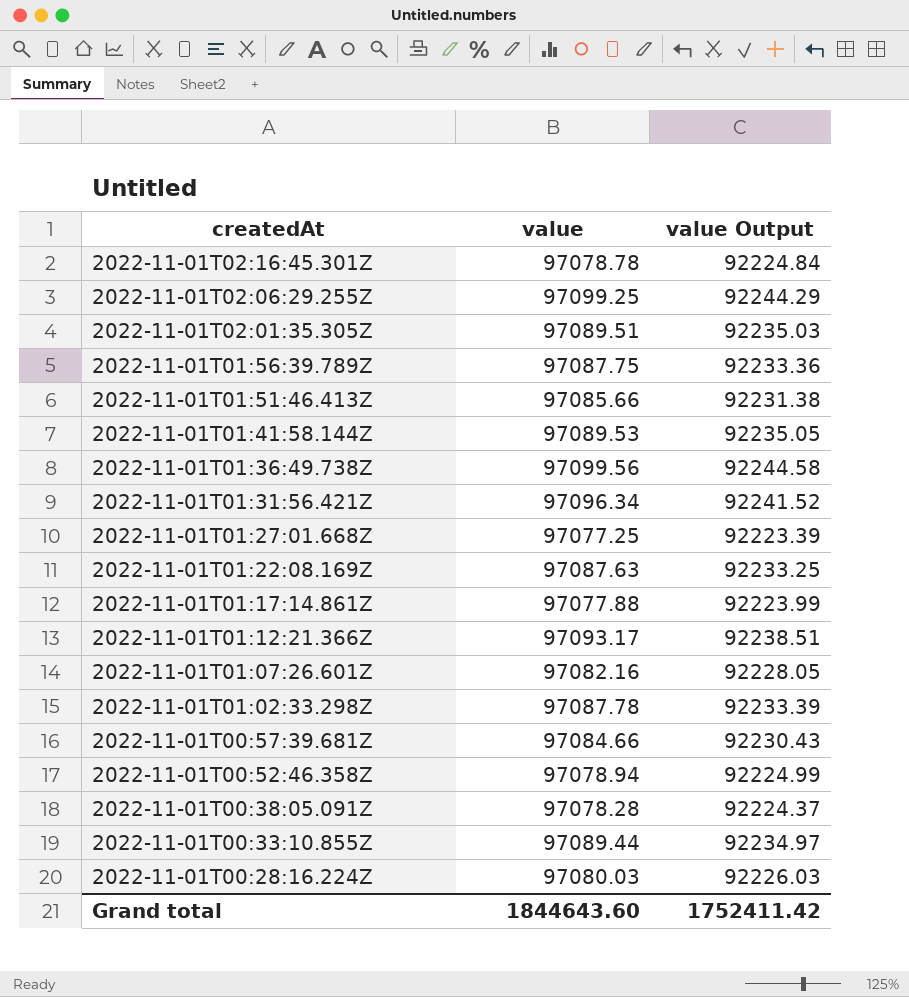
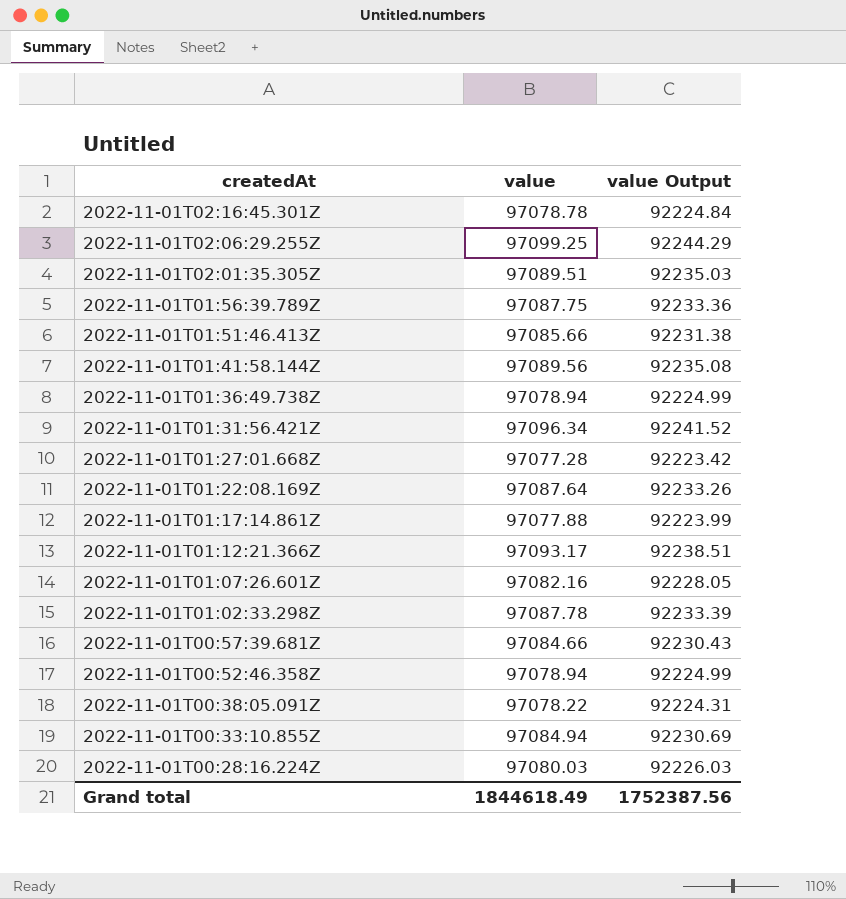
2022-11-01T01:41:58.144Z | value: 97089.53 -> 97089.56
2022-11-01T01:41:58.144Z | value Output: 92235.05 -> 92235.08
2022-11-01T01:36:49.738Z | value: 97099.56 -> 97078.94
2022-11-01T01:36:49.738Z | value Output: 92244.58 -> 92224.99
2022-11-01T01:27:01.668Z | value: 97077.25 -> 97077.28
2022-11-01T01:27:01.668Z | value Output: 92223.39 -> 92223.42
2022-11-01T01:22:08.169Z | value: 97087.63 -> 97087.64
2022-11-01T01:22:08.169Z | value Output: 92233.25 -> 92233.26
2022-11-01T00:38:05.091Z | value: 97078.28 -> 97078.22
2022-11-01T00:38:05.091Z | value Output: 92224.37 -> 92224.31
2022-11-01T00:33:10.855Z | value: 97089.44 -> 97084.94
2022-11-01T00:33:10.855Z | value Output: 92234.97 -> 92230.69
Grand total | value: 1844643.60 -> 1844618.49
Grand total | value Output: 1752411.42 -> 1752387.56

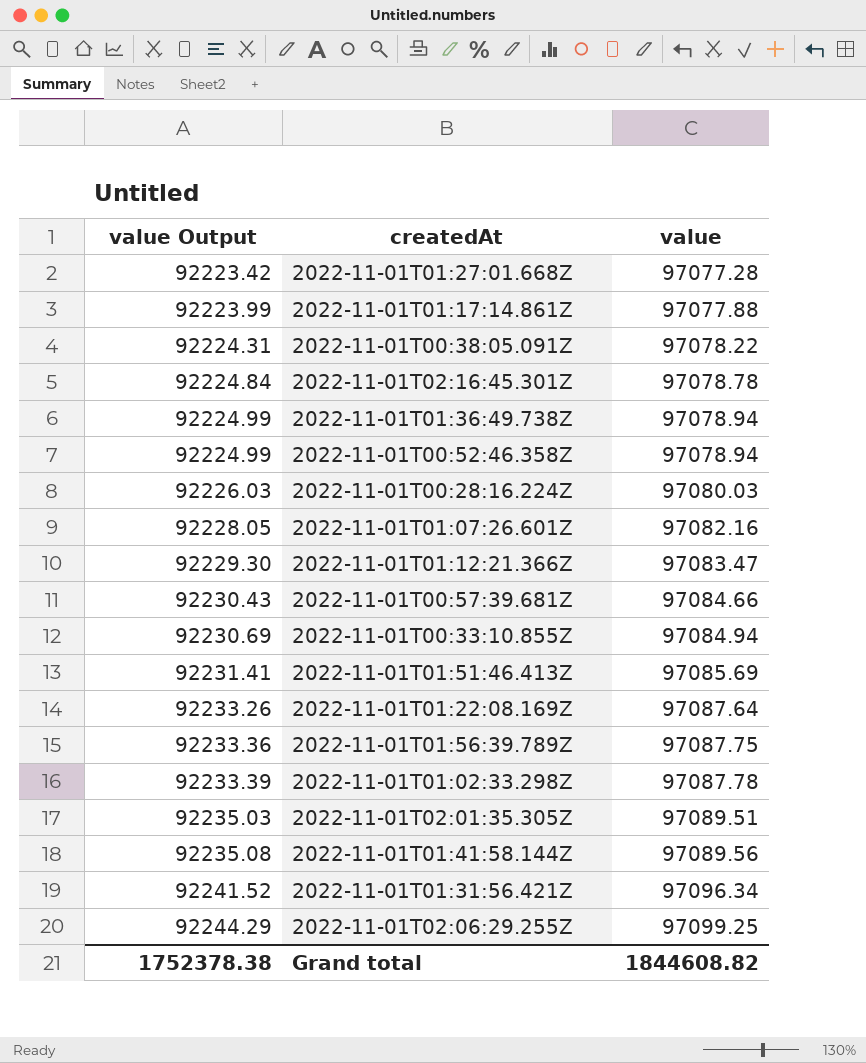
row order: createdAt descending -> value Output ascending
column value Output | position: 3 -> 1
2022-11-01T01:12:21.366Z | value Output: 92238.51 -> 92229.30
2022-11-01T01:12:21.366Z | value: 97093.17 -> 97083.47
2022-11-01T01:51:46.413Z | value Output: 92231.38 -> 92231.41
2022-11-01T01:51:46.413Z | value: 97085.66 -> 97085.69
Grand total | value Output: 1752387.56 -> 1752378.38
Grand total | value: 1844618.49 -> 1844608.82

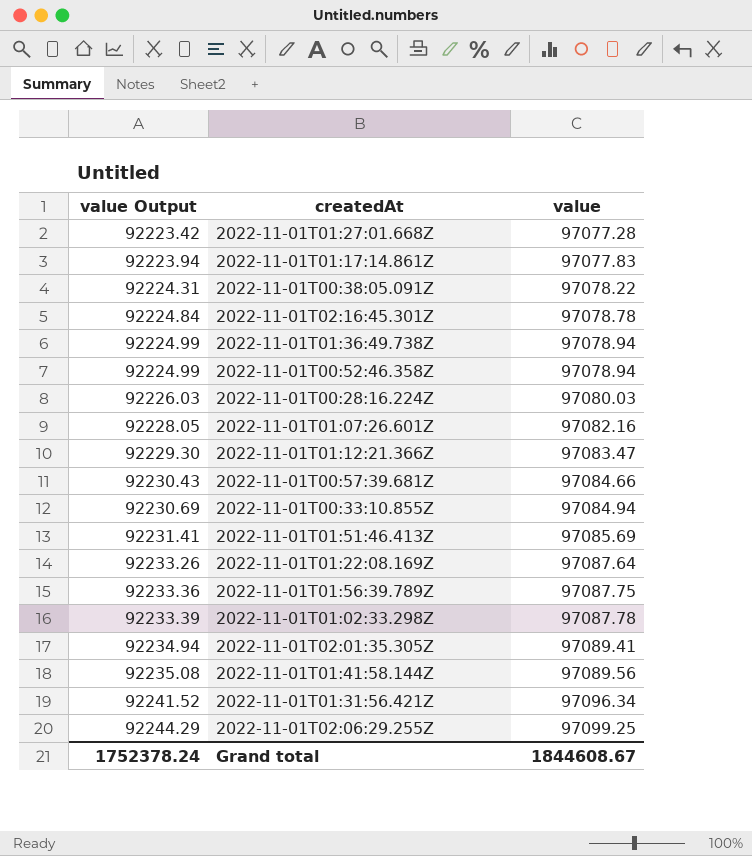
2022-11-01T01:17:14.861Z | value Output: 92223.99 -> 92223.94
2022-11-01T01:17:14.861Z | value: 97077.88 -> 97077.83
2022-11-01T02:01:35.305Z | value Output: 92235.03 -> 92234.94
2022-11-01T02:01:35.305Z | value: 97089.51 -> 97089.41
Grand total | value Output: 1752378.38 -> 1752378.24
Grand total | value: 1844608.82 -> 1844608.67

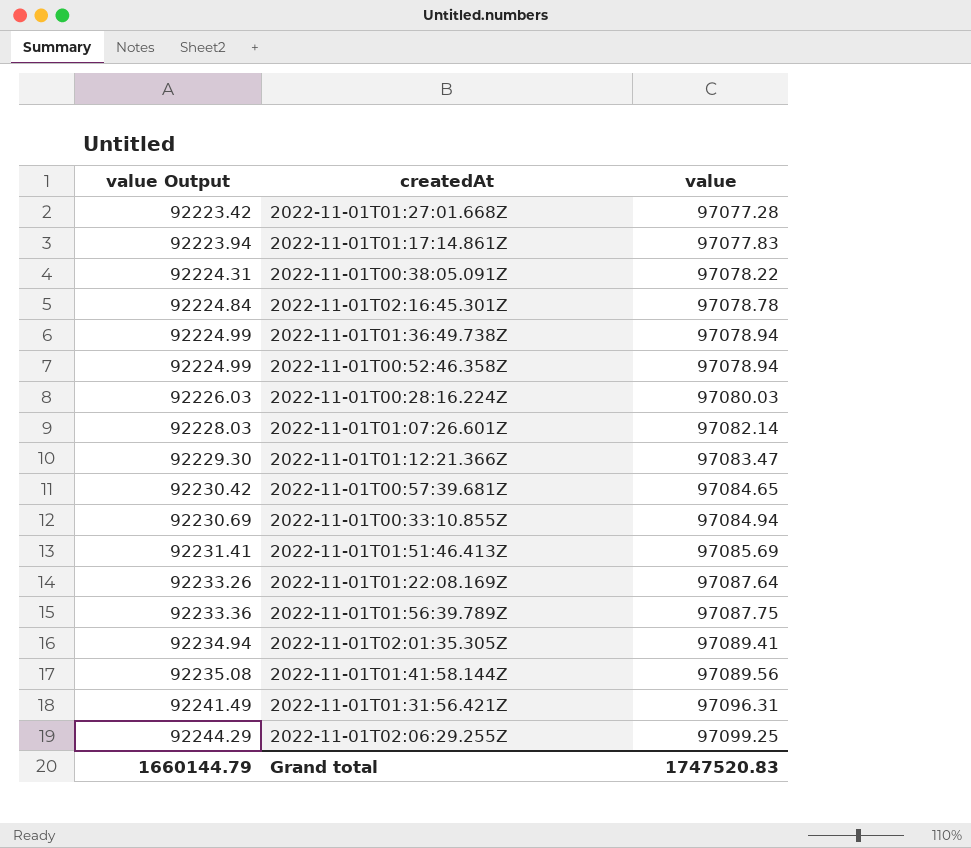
row 2022-11-01T01:02:33.298Z: 92233.39 | 97087.78 -> none
2022-11-01T01:07:26.601Z | value Output: 92228.05 -> 92228.03
2022-11-01T01:07:26.601Z | value: 97082.16 -> 97082.14
2022-11-01T00:57:39.681Z | value Output: 92230.43 -> 92230.42
2022-11-01T00:57:39.681Z | value: 97084.66 -> 97084.65
2022-11-01T01:31:56.421Z | value Output: 92241.52 -> 92241.49
2022-11-01T01:31:56.421Z | value: 97096.34 -> 97096.31
Grand total | value Output: 1752378.24 -> 1660144.79
Grand total | value: 1844608.67 -> 1747520.83

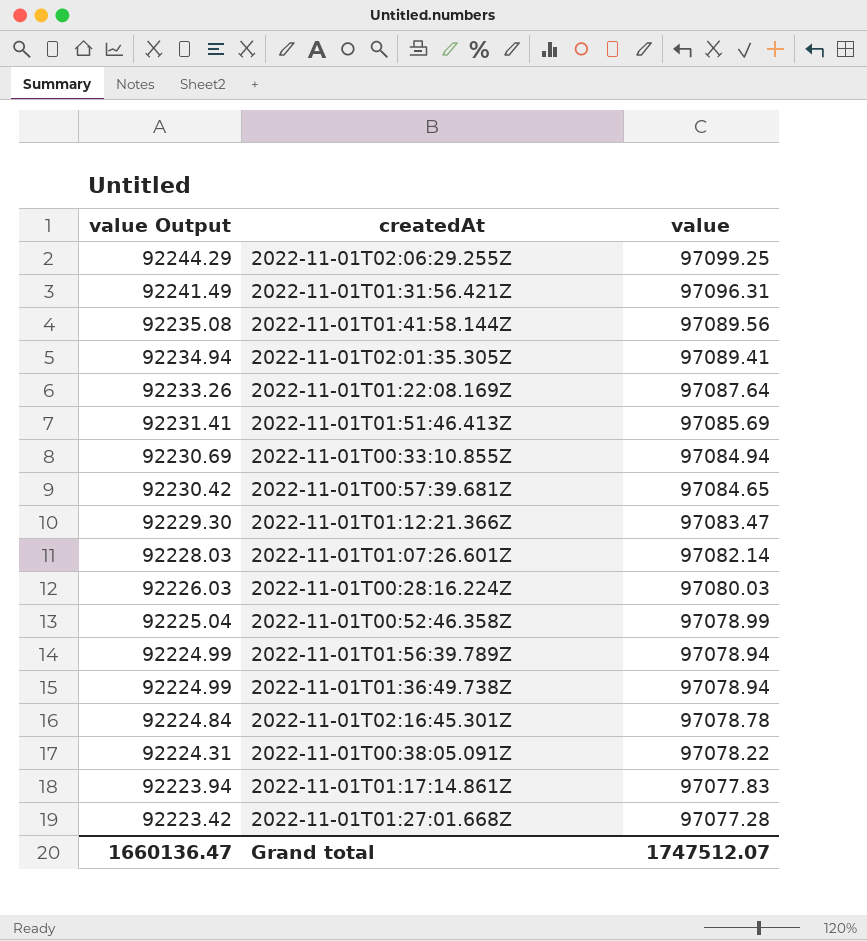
row order: value Output ascending -> value Output descending
2022-11-01T00:52:46.358Z | value Output: 92224.99 -> 92225.04
2022-11-01T00:52:46.358Z | value: 97078.94 -> 97078.99
2022-11-01T01:56:39.789Z | value Output: 92233.36 -> 92224.99
2022-11-01T01:56:39.789Z | value: 97087.75 -> 97078.94
Grand total | value Output: 1660144.79 -> 1660136.47
Grand total | value: 1747520.83 -> 1747512.07

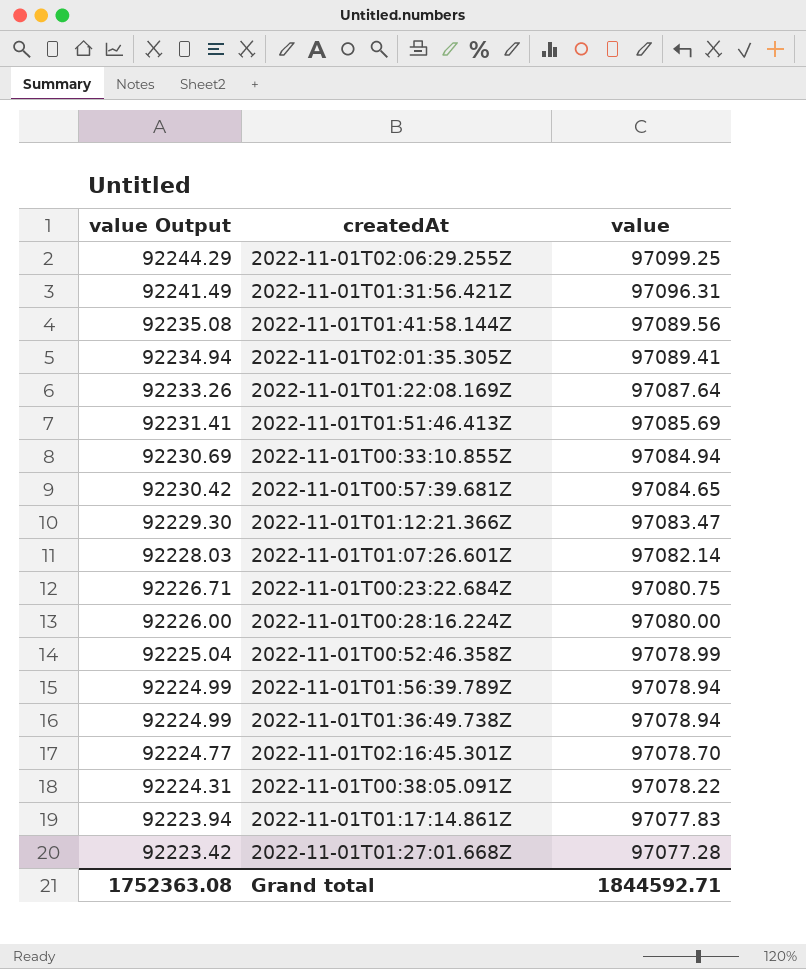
row 2022-11-01T00:23:22.684Z: none -> 92226.71 | 97080.75
2022-11-01T00:28:16.224Z | value Output: 92226.03 -> 92226.00
2022-11-01T00:28:16.224Z | value: 97080.03 -> 97080.00
2022-11-01T02:16:45.301Z | value Output: 92224.84 -> 92224.77
2022-11-01T02:16:45.301Z | value: 97078.78 -> 97078.70
Grand total | value Output: 1660136.47 -> 1752363.08
Grand total | value: 1747512.07 -> 1844592.71

